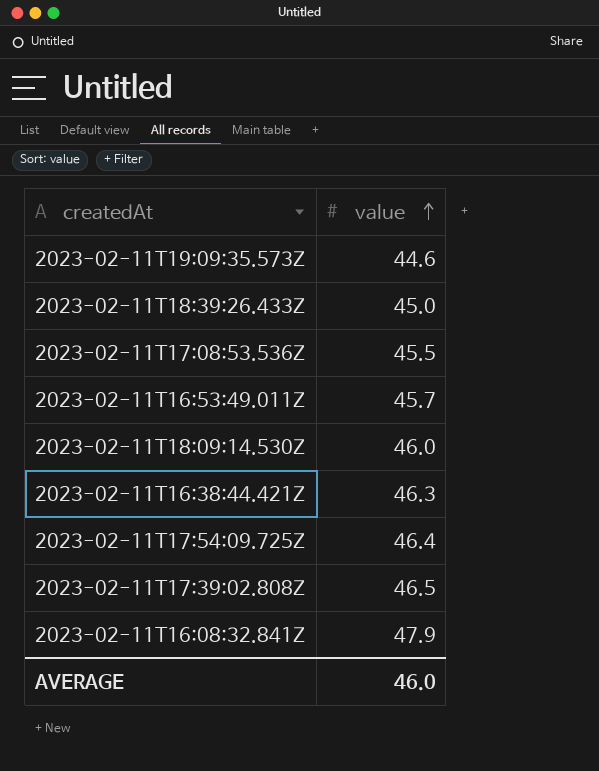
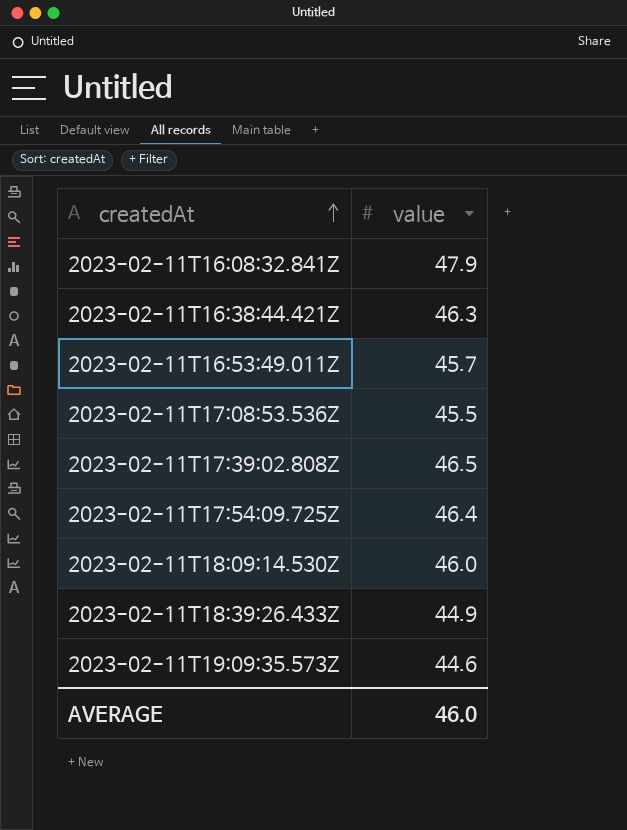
row order: value ascending -> createdAt ascending
2023-02-11T18:39:26.433Z | value: 45.0 -> 44.9

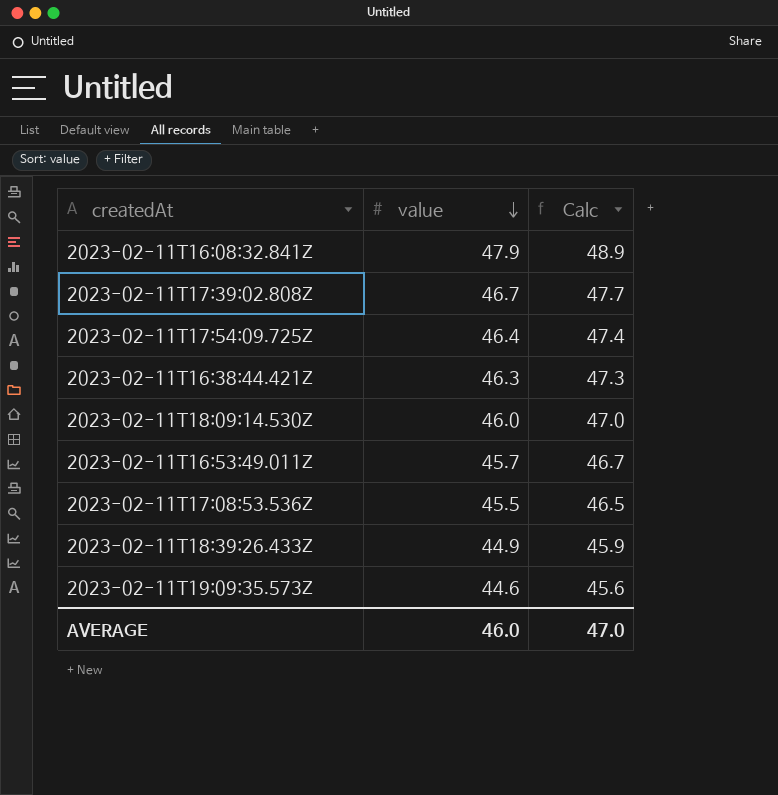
row order: createdAt ascending -> value descending
column Calc | formula: none -> [value] + 1
2023-02-11T17:39:02.808Z | value: 46.5 -> 46.7

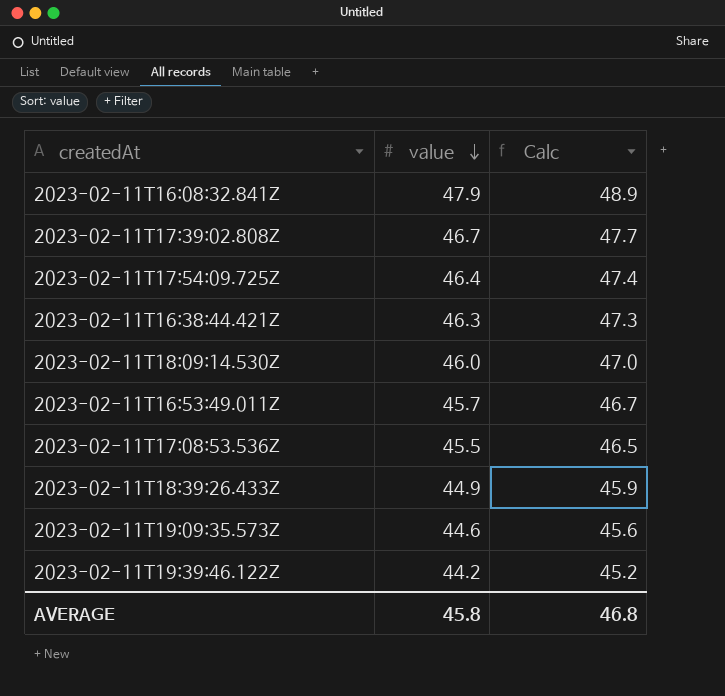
row 2023-02-11T19:39:46.122Z: none -> 44.2 | 45.2
AVERAGE | value: 46.0 -> 45.8
AVERAGE | Calc: 47.0 -> 46.8

